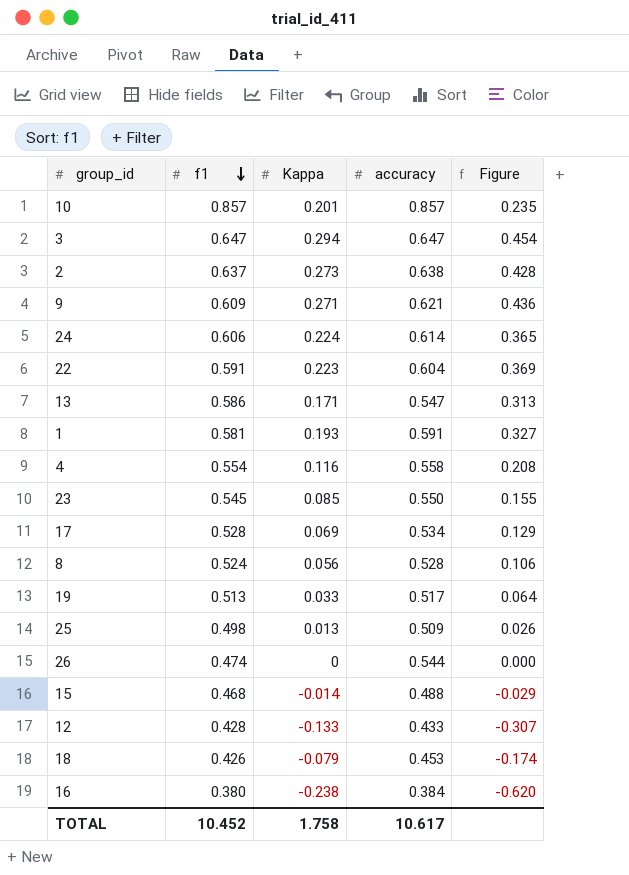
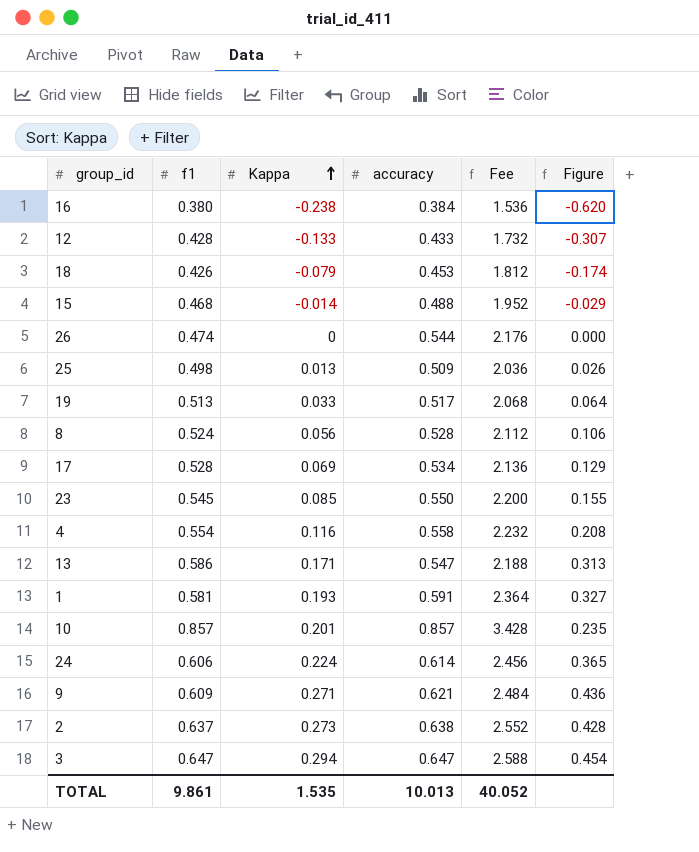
row order: f1 descending -> Kappa ascending
column Fee | formula: none -> [accuracy] * 4
row 22: 0.591 | 0.223 | 0.604 | 0.369 -> none
TOTAL | f1: 10.452 -> 9.861
TOTAL | Kappa: 1.758 -> 1.535
TOTAL | accuracy: 10.617 -> 10.013

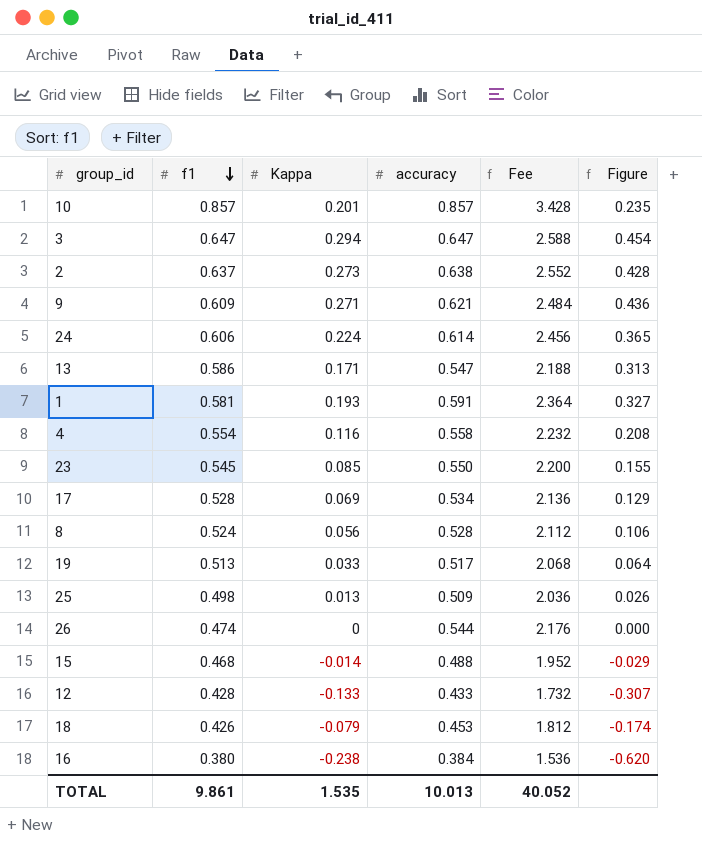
row order: Kappa ascending -> f1 descending

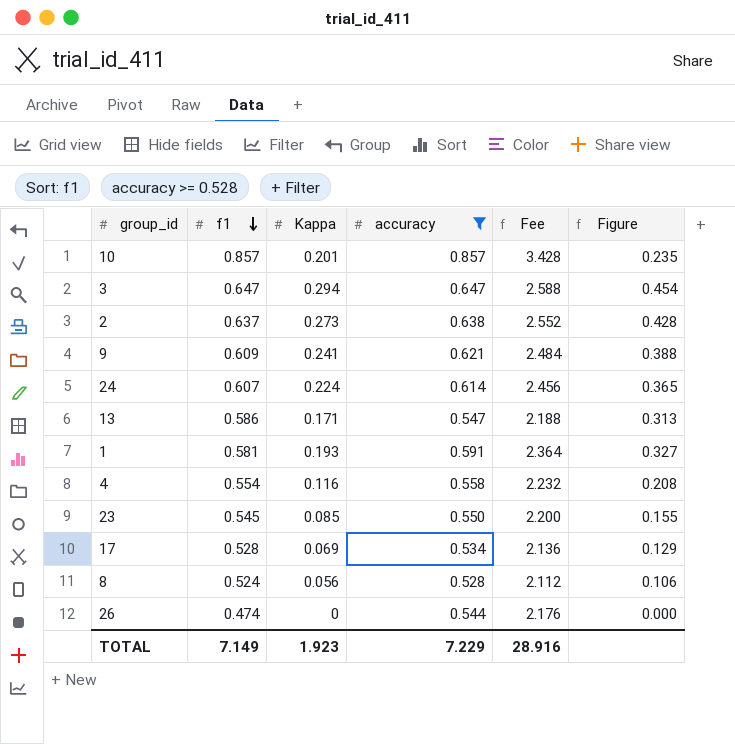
filter: none -> accuracy >= 0.528
9 | Kappa: 0.271 -> 0.241
9 | Figure: 0.436 -> 0.388
24 | f1: 0.606 -> 0.607
TOTAL | f1: 9.861 -> 7.149
TOTAL | Kappa: 1.535 -> 1.923
TOTAL | accuracy: 10.013 -> 7.229
TOTAL | Fee: 40.052 -> 28.916

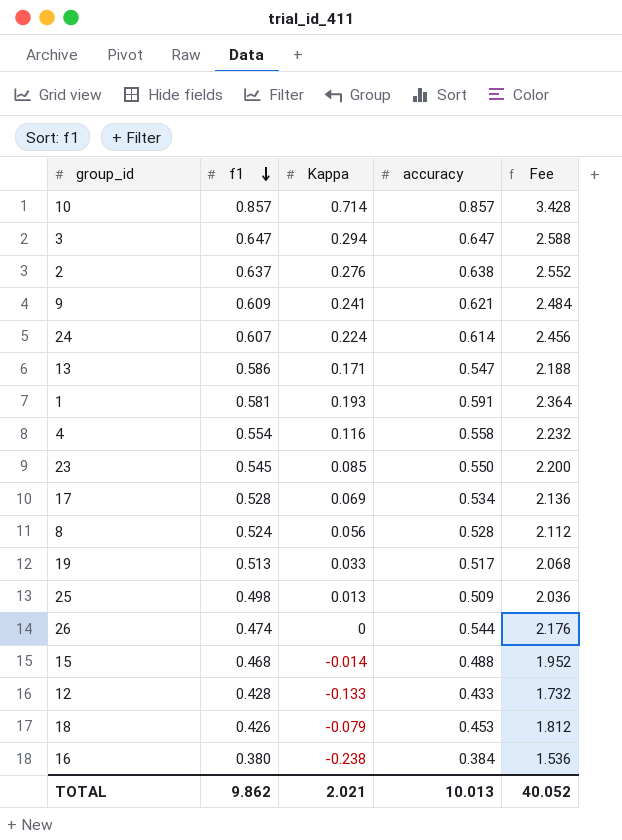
filter: accuracy >= 0.528 -> none
column Figure | formula: [Kappa] / [accuracy] -> none
10 | Kappa: 0.201 -> 0.714
2 | Kappa: 0.273 -> 0.276
TOTAL | f1: 7.149 -> 9.862
TOTAL | Kappa: 1.923 -> 2.021
TOTAL | accuracy: 7.229 -> 10.013
TOTAL | Fee: 28.916 -> 40.052

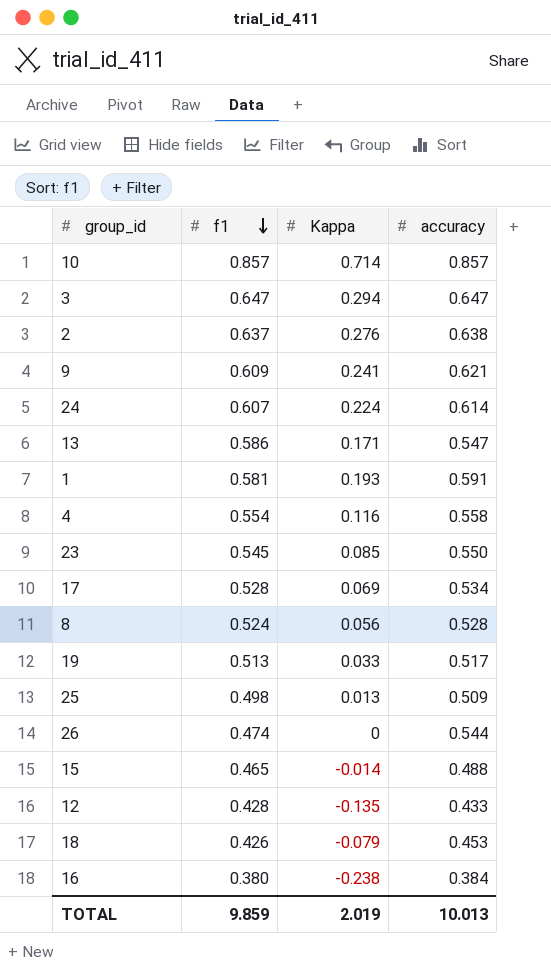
column Fee | formula: [accuracy] * 4 -> none
15 | f1: 0.468 -> 0.465
12 | Kappa: -0.133 -> -0.135
TOTAL | f1: 9.862 -> 9.859
TOTAL | Kappa: 2.021 -> 2.019

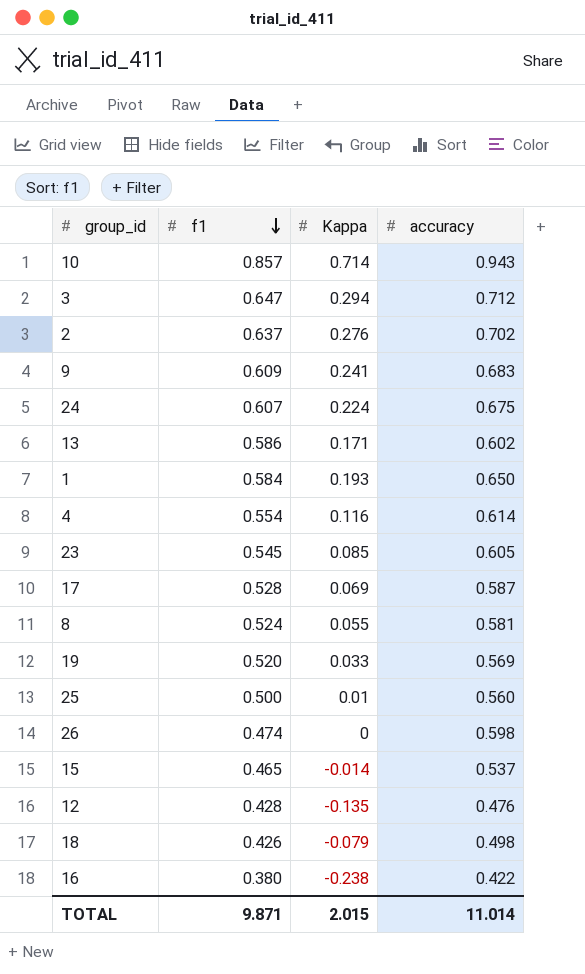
10 | accuracy: 0.857 -> 0.943
3 | accuracy: 0.647 -> 0.712
2 | accuracy: 0.638 -> 0.702
9 | accuracy: 0.621 -> 0.683
24 | accuracy: 0.614 -> 0.675
13 | accuracy: 0.547 -> 0.602
1 | f1: 0.581 -> 0.584
1 | accuracy: 0.591 -> 0.650
4 | accuracy: 0.558 -> 0.614
23 | accuracy: 0.550 -> 0.605
17 | accuracy: 0.534 -> 0.587
8 | Kappa: 0.056 -> 0.055
8 | accuracy: 0.528 -> 0.581
19 | f1: 0.513 -> 0.520
19 | accuracy: 0.517 -> 0.569
25 | f1: 0.498 -> 0.500
25 | Kappa: 0.013 -> 0.01
25 | accuracy: 0.509 -> 0.560
26 | accuracy: 0.544 -> 0.598
15 | accuracy: 0.488 -> 0.537
12 | accuracy: 0.433 -> 0.476
18 | accuracy: 0.453 -> 0.498
16 | accuracy: 0.384 -> 0.422
TOTAL | f1: 9.859 -> 9.871
TOTAL | Kappa: 2.019 -> 2.015
TOTAL | accuracy: 10.013 -> 11.014

